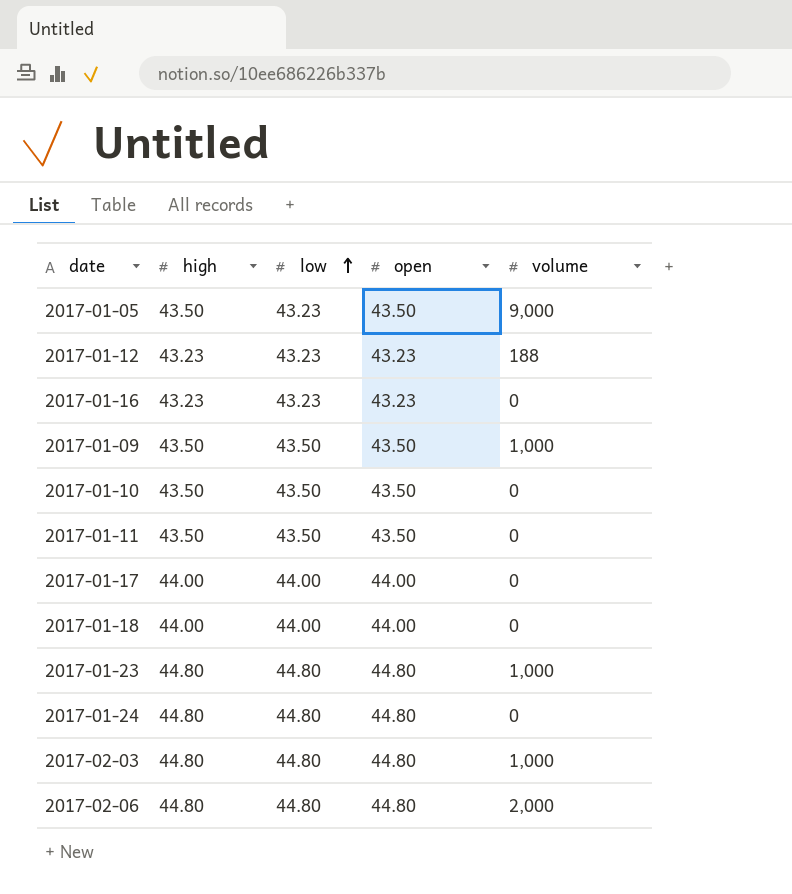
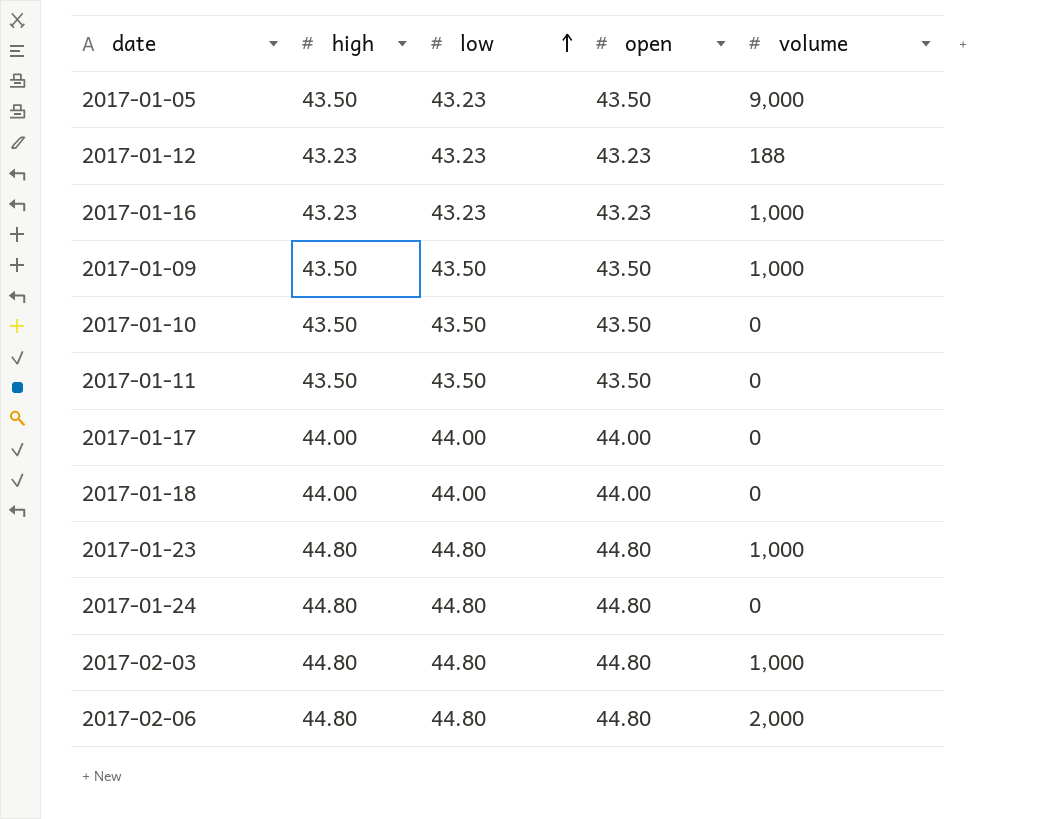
2017-01-16 | volume: 0 -> 1,000

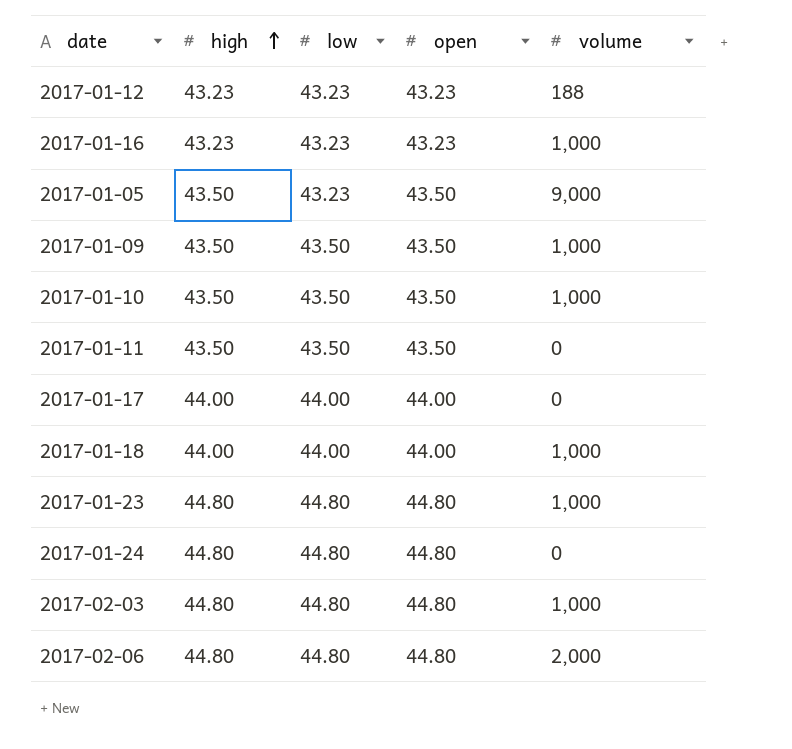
row order: low ascending -> high ascending
2017-01-10 | volume: 0 -> 1,000
2017-01-18 | volume: 0 -> 1,000

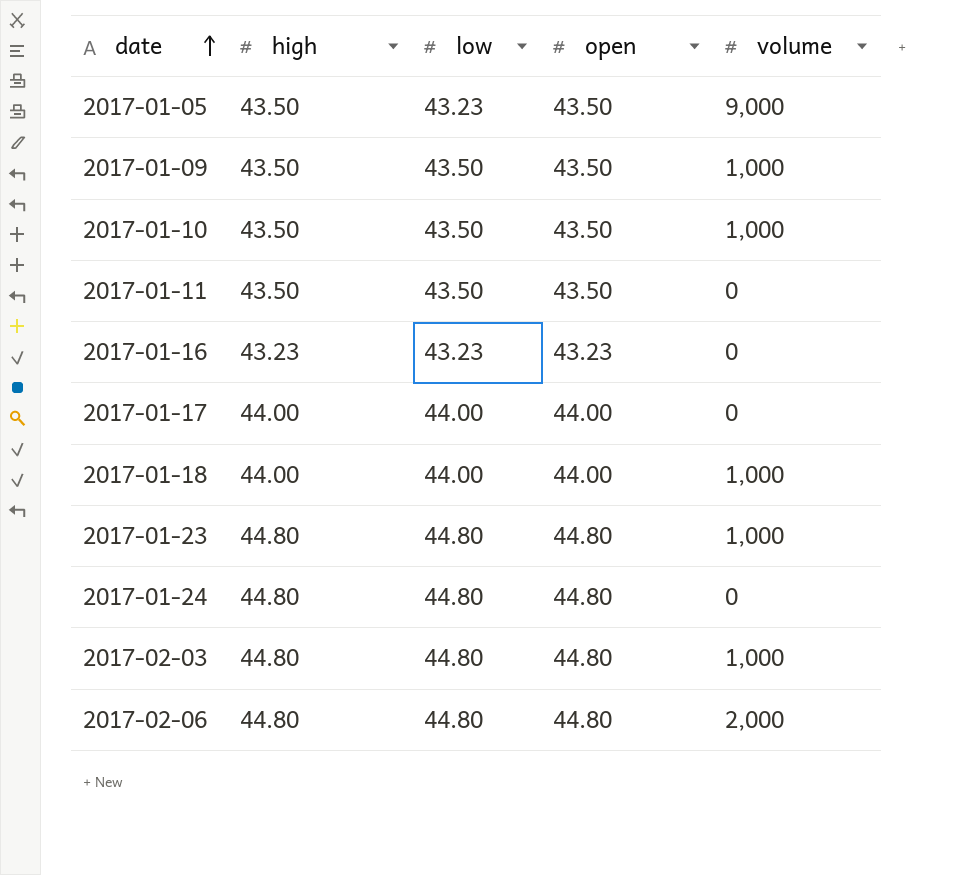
row order: high ascending -> date ascending
row 2017-01-12: 43.23 | 43.23 | 43.23 | 188 -> none
2017-01-16 | volume: 1,000 -> 0

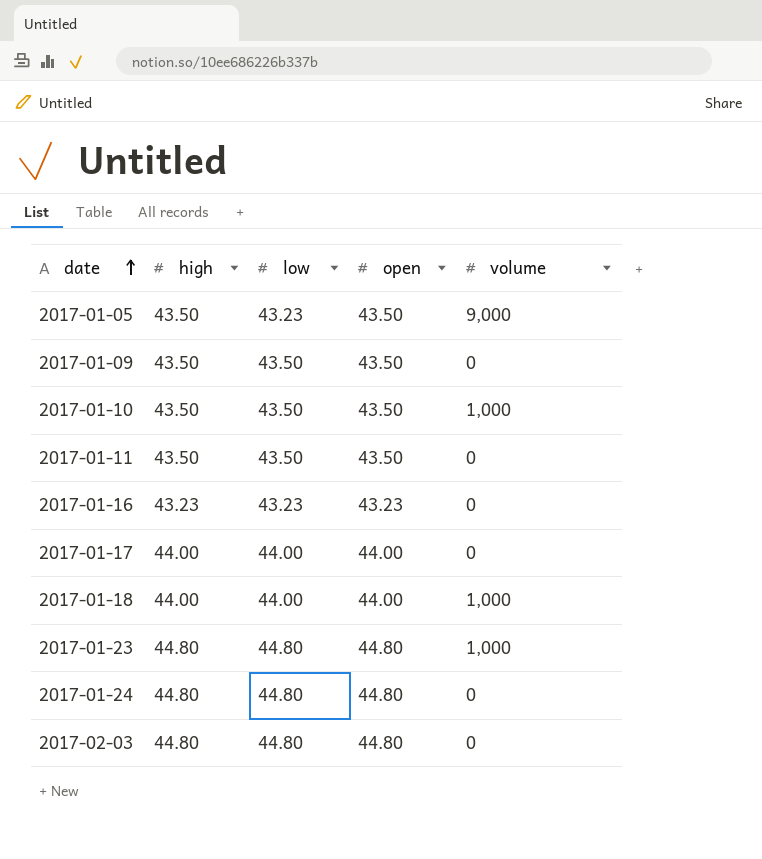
row 2017-02-06: 44.80 | 44.80 | 44.80 | 2,000 -> none
2017-01-09 | volume: 1,000 -> 0
2017-02-03 | volume: 1,000 -> 0

